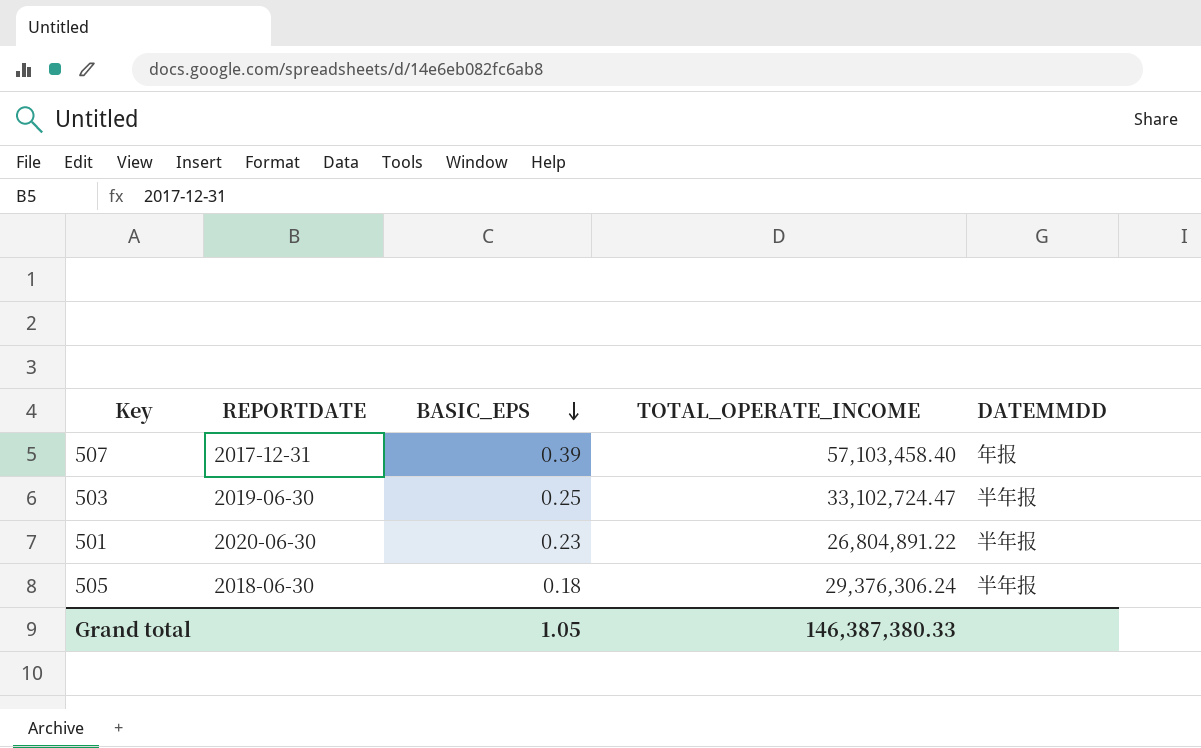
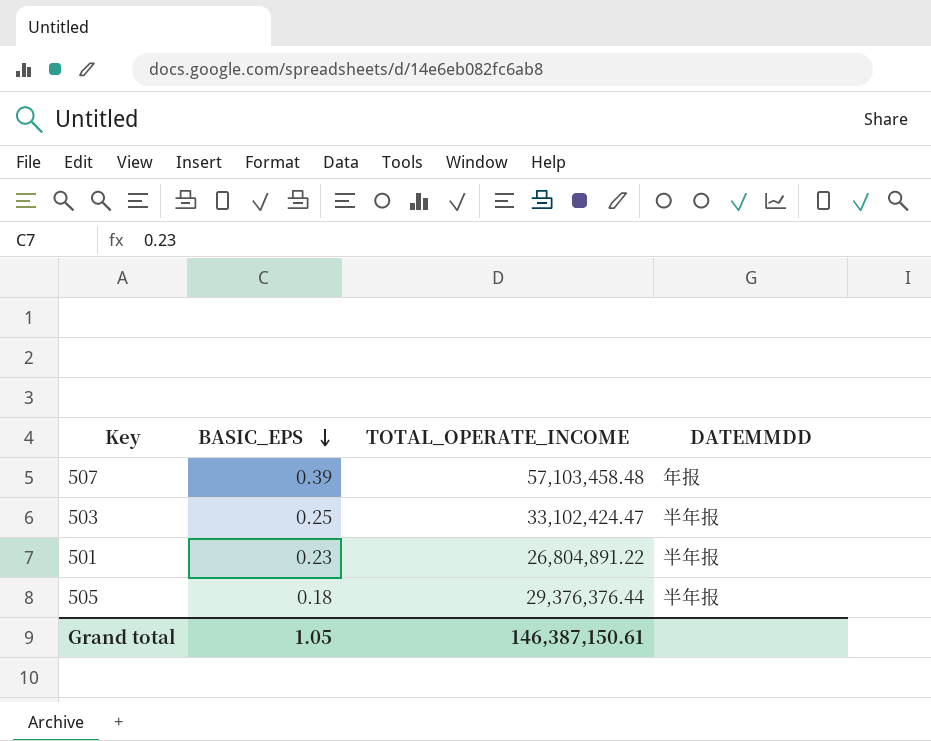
column REPORTDATE | position: 2 -> none
507 | TOTAL_OPERATE_INCOME: 57,103,458.40 -> 57,103,458.48
503 | TOTAL_OPERATE_INCOME: 33,102,724.47 -> 33,102,424.47
505 | TOTAL_OPERATE_INCOME: 29,376,306.24 -> 29,376,376.44
Grand total | TOTAL_OPERATE_INCOME: 146,387,380.33 -> 146,387,150.61

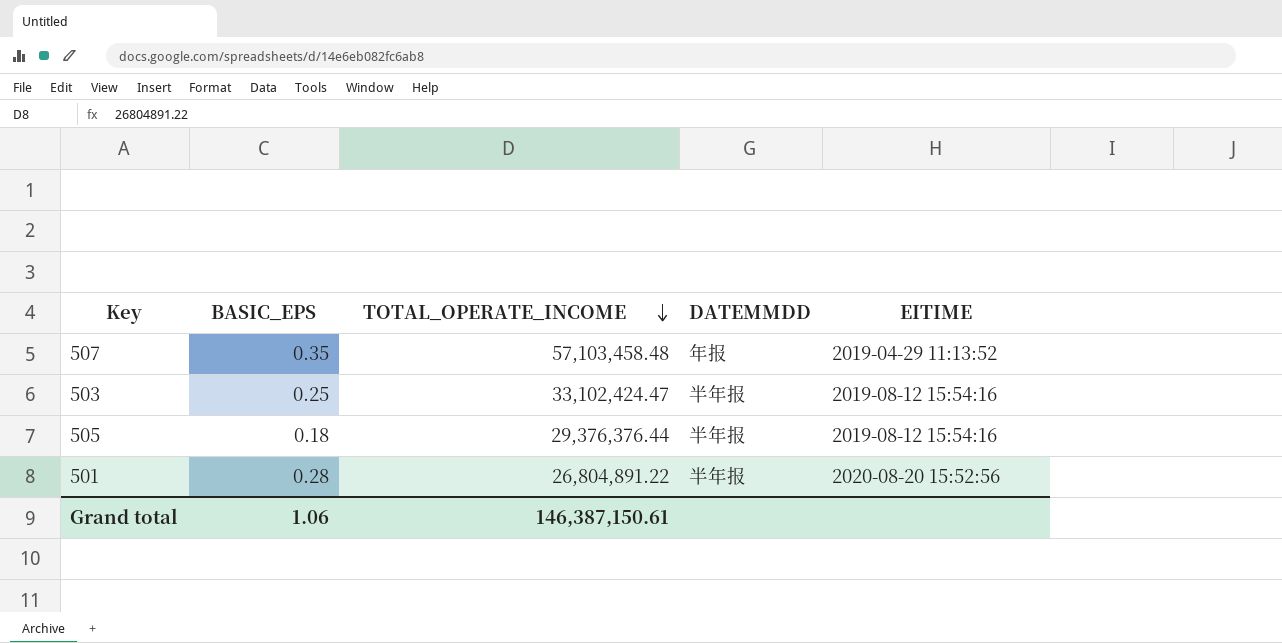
row order: BASIC_EPS descending -> TOTAL_OPERATE_INCOME descending
column EITIME | position: none -> 5
507 | BASIC_EPS: 0.39 -> 0.35
501 | BASIC_EPS: 0.23 -> 0.28
Grand total | BASIC_EPS: 1.05 -> 1.06

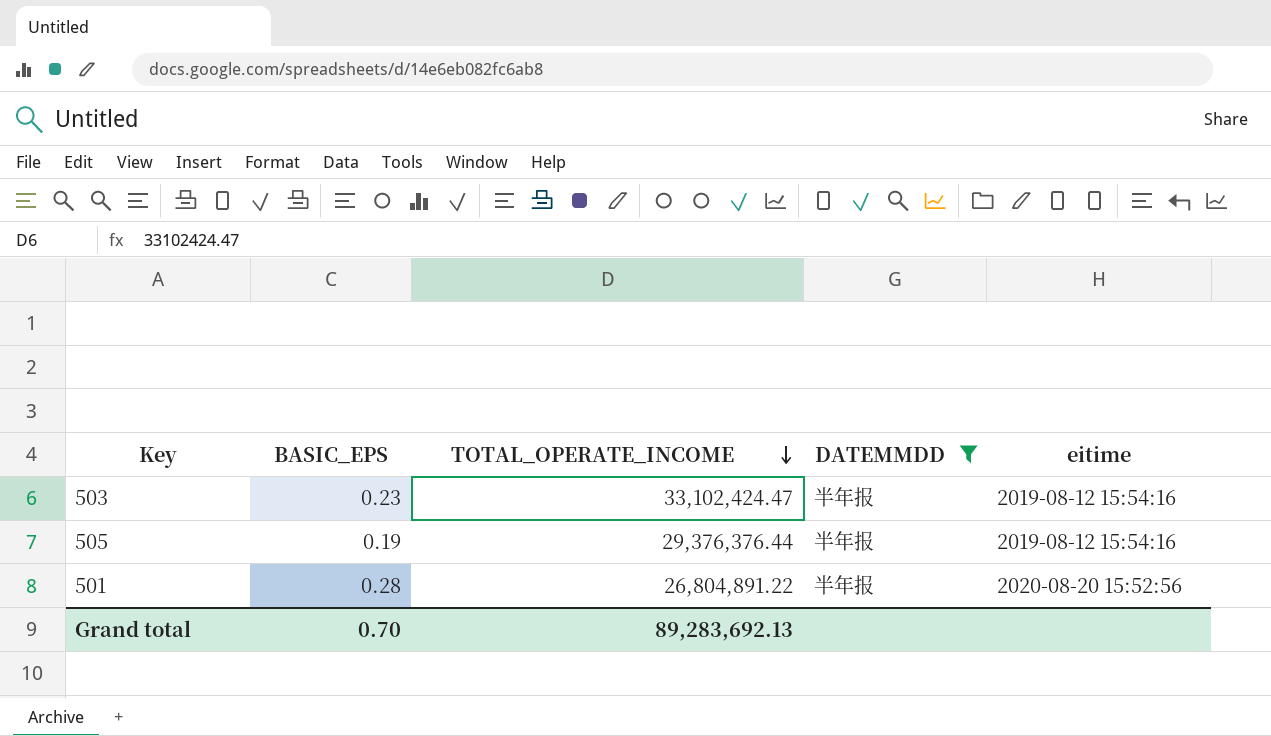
filter: none -> DATEMMDD = 半年报
column name: EITIME -> eitime
503 | BASIC_EPS: 0.25 -> 0.23
505 | BASIC_EPS: 0.18 -> 0.19
Grand total | BASIC_EPS: 1.06 -> 0.70
Grand total | TOTAL_OPERATE_INCOME: 146,387,150.61 -> 89,283,692.13

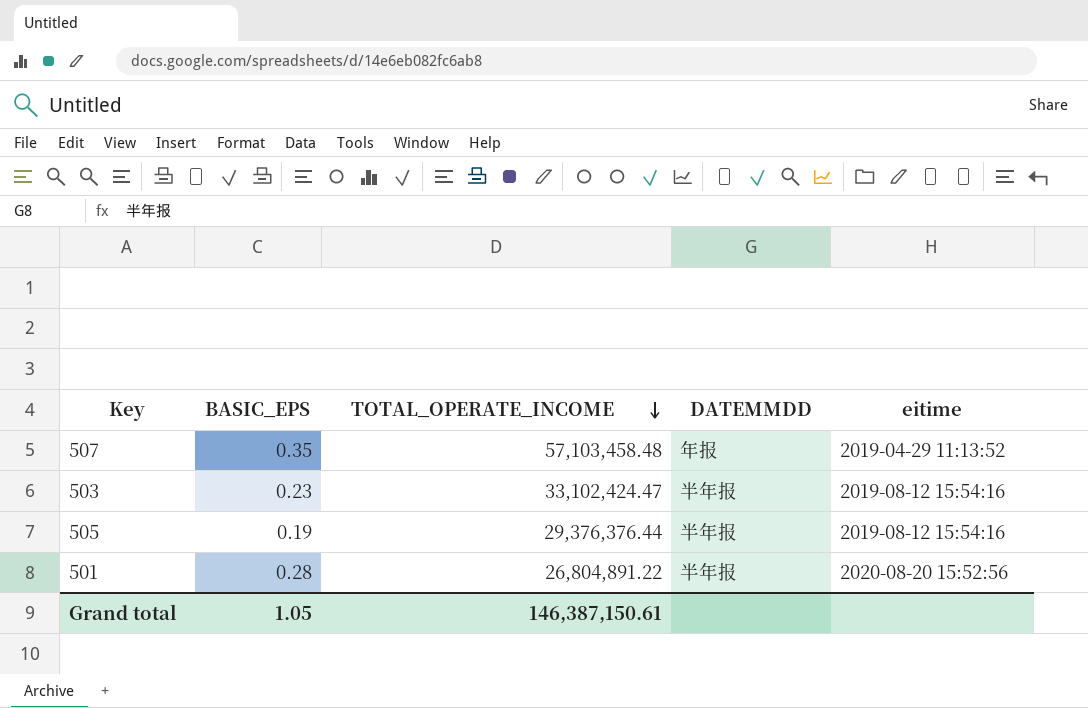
filter: DATEMMDD = 半年报 -> none
Grand total | BASIC_EPS: 0.70 -> 1.05
Grand total | TOTAL_OPERATE_INCOME: 89,283,692.13 -> 146,387,150.61

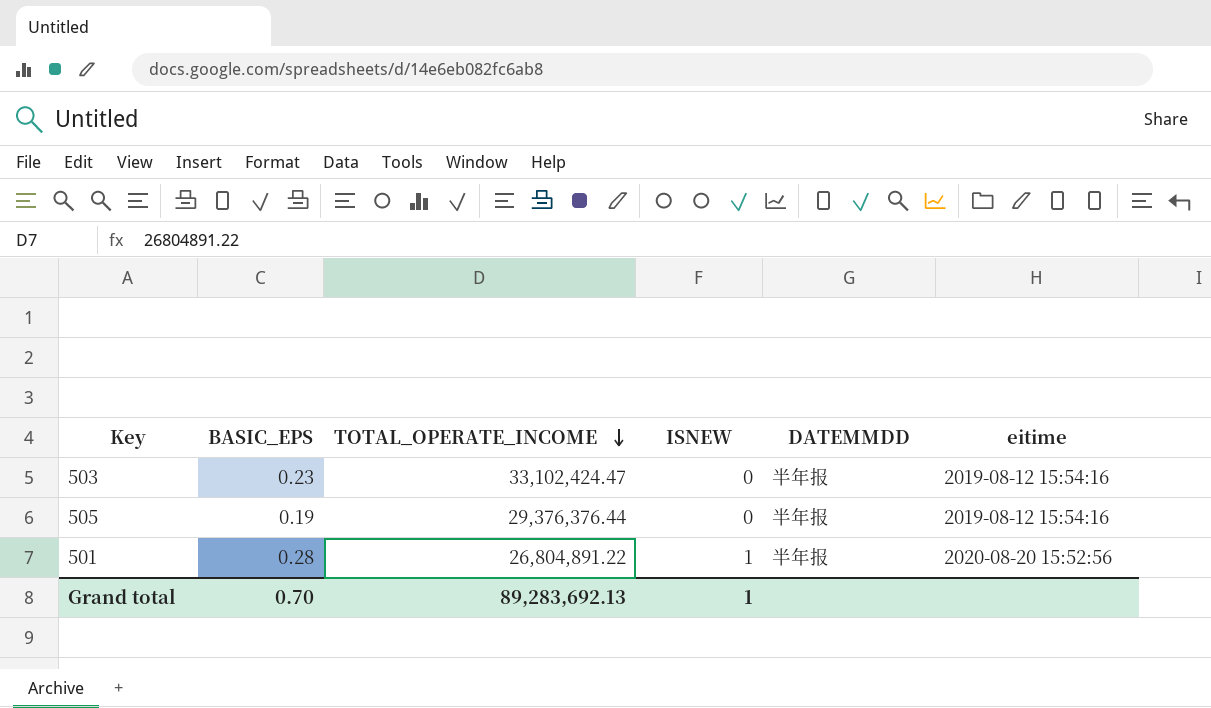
column ISNEW | position: none -> 4
row 507: 0.35 | 57,103,458.48 | 年报 | 2019-04-29 11:13:52 -> none
Grand total | BASIC_EPS: 1.05 -> 0.70
Grand total | TOTAL_OPERATE_INCOME: 146,387,150.61 -> 89,283,692.13

